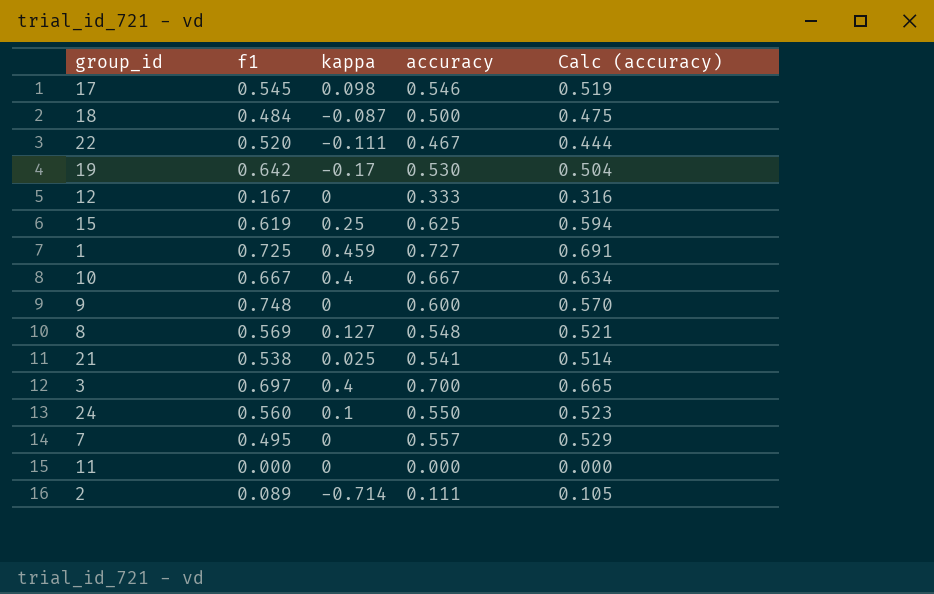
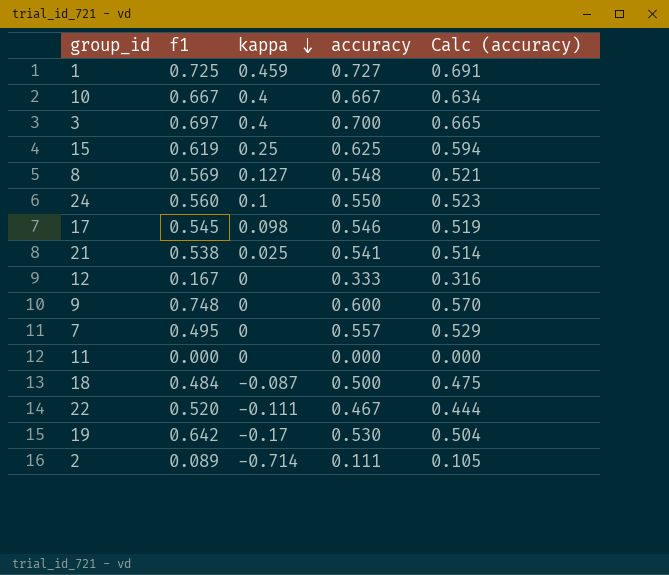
row order: none -> kappa descending

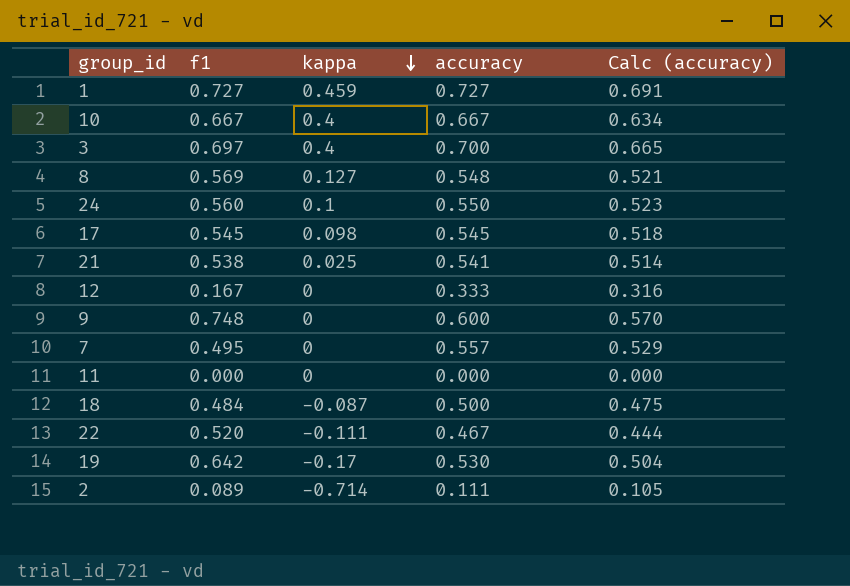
row 15: 0.619 | 0.25 | 0.625 | 0.594 -> none
1 | f1: 0.725 -> 0.727
17 | accuracy: 0.546 -> 0.545
17 | Calc (accuracy): 0.519 -> 0.518

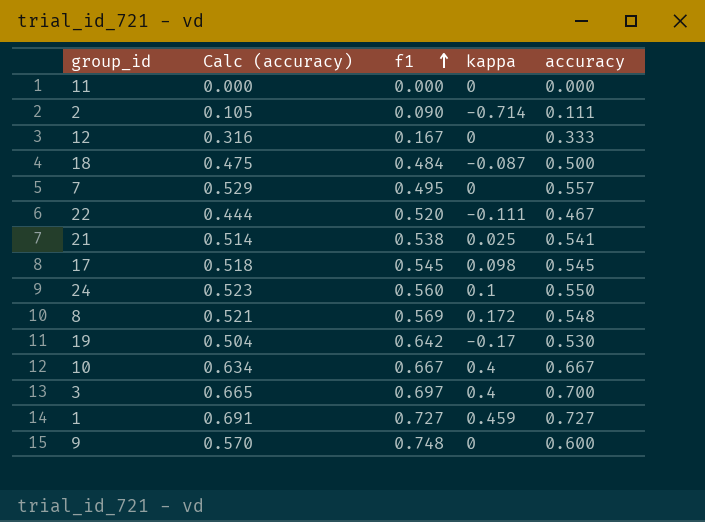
row order: kappa descending -> f1 ascending
column Calc (accuracy) | position: 5 -> 2
2 | f1: 0.089 -> 0.090
8 | kappa: 0.127 -> 0.172

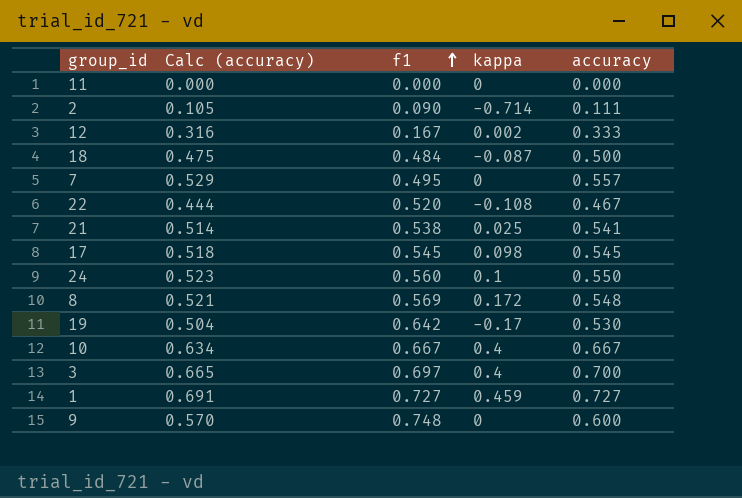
12 | kappa: 0 -> 0.002
22 | kappa: -0.111 -> -0.108

